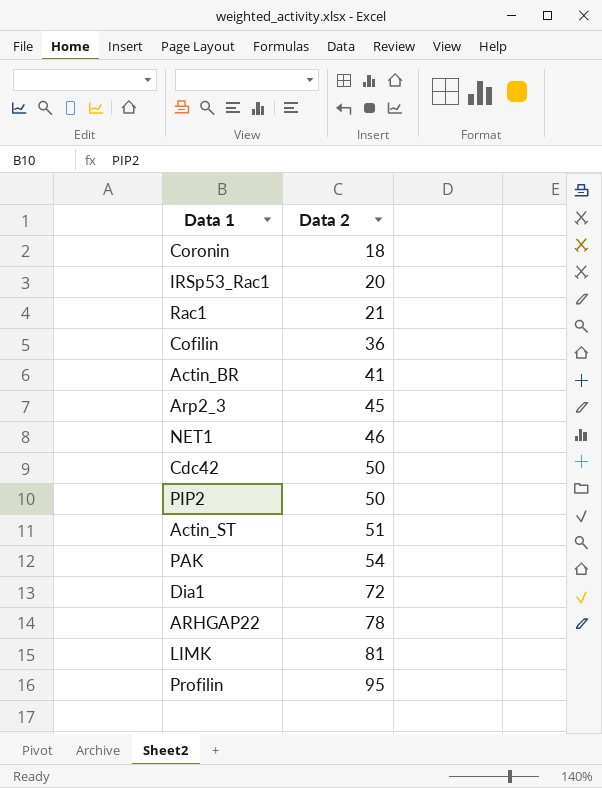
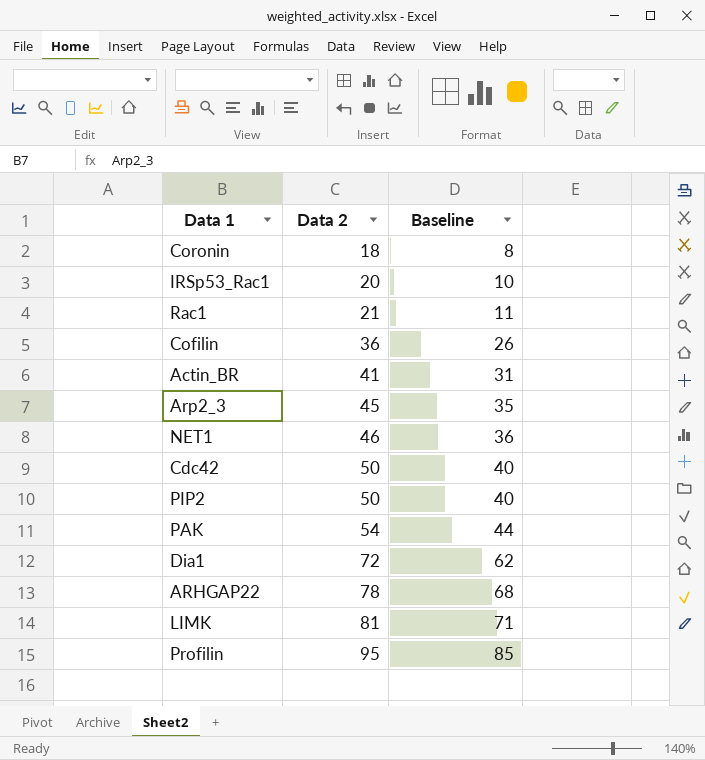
column Baseline | formula: none -> [Data 2] - 10
row Actin_ST: 51 -> none

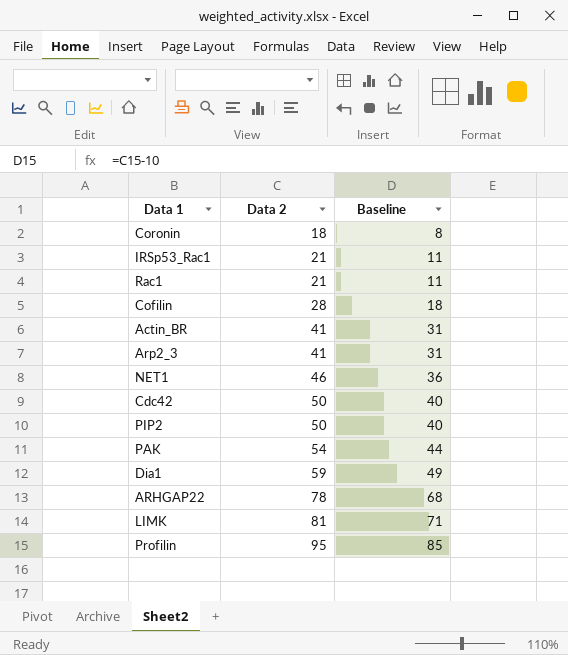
IRSp53_Rac1 | Data 2: 20 -> 21
IRSp53_Rac1 | Baseline: 10 -> 11
Cofilin | Data 2: 36 -> 28
Cofilin | Baseline: 26 -> 18
Arp2_3 | Data 2: 45 -> 41
Arp2_3 | Baseline: 35 -> 31
Dia1 | Data 2: 72 -> 59
Dia1 | Baseline: 62 -> 49

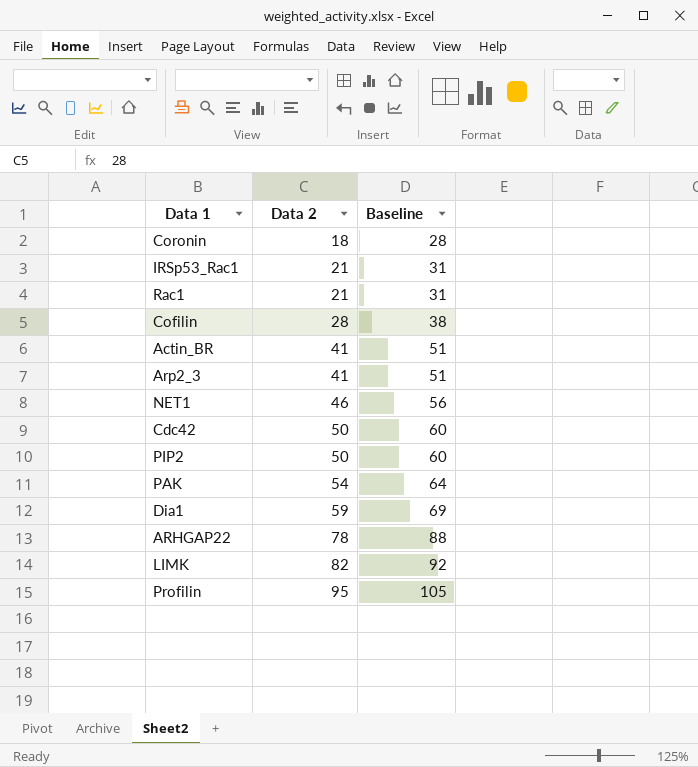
column Baseline | formula: [Data 2] - 10 -> [Data 2] + 10
LIMK | Data 2: 81 -> 82

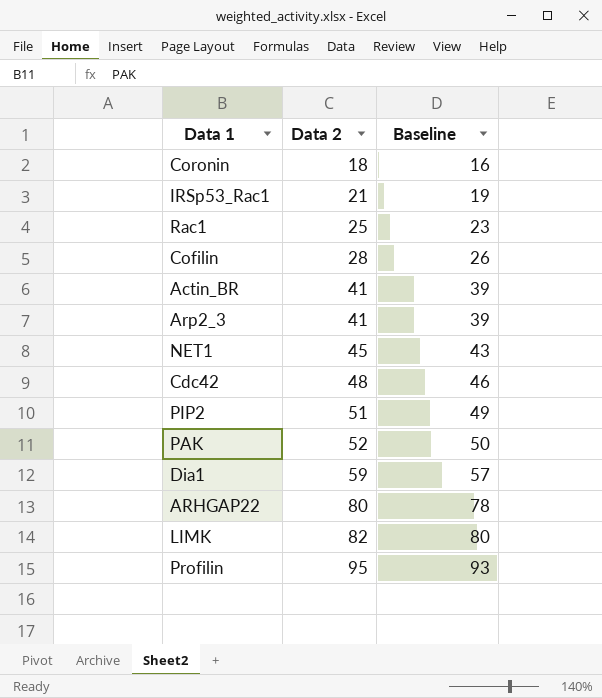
column Baseline | formula: [Data 2] + 10 -> [Data 2] - 2
Rac1 | Data 2: 21 -> 25
NET1 | Data 2: 46 -> 45
Cdc42 | Data 2: 50 -> 48
PIP2 | Data 2: 50 -> 51
PAK | Data 2: 54 -> 52
ARHGAP22 | Data 2: 78 -> 80

